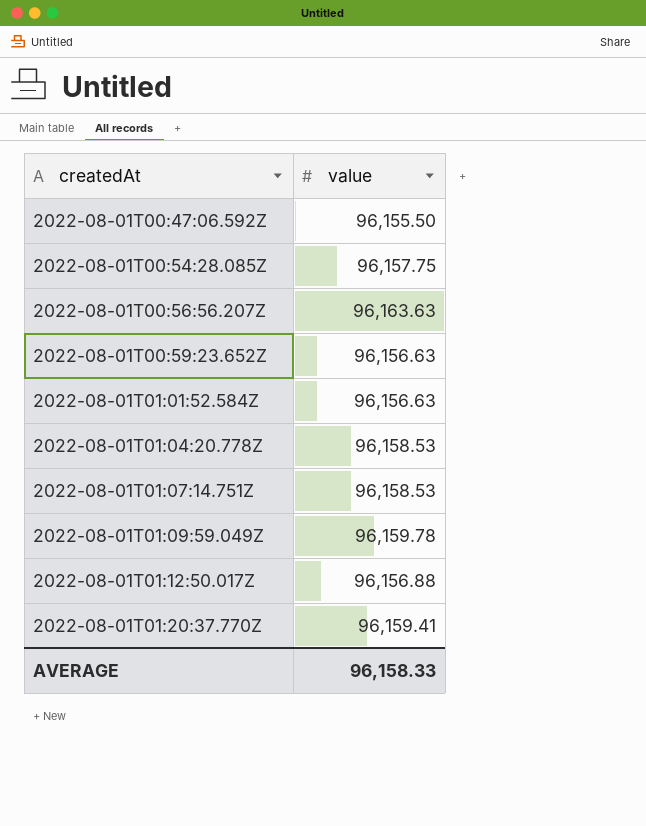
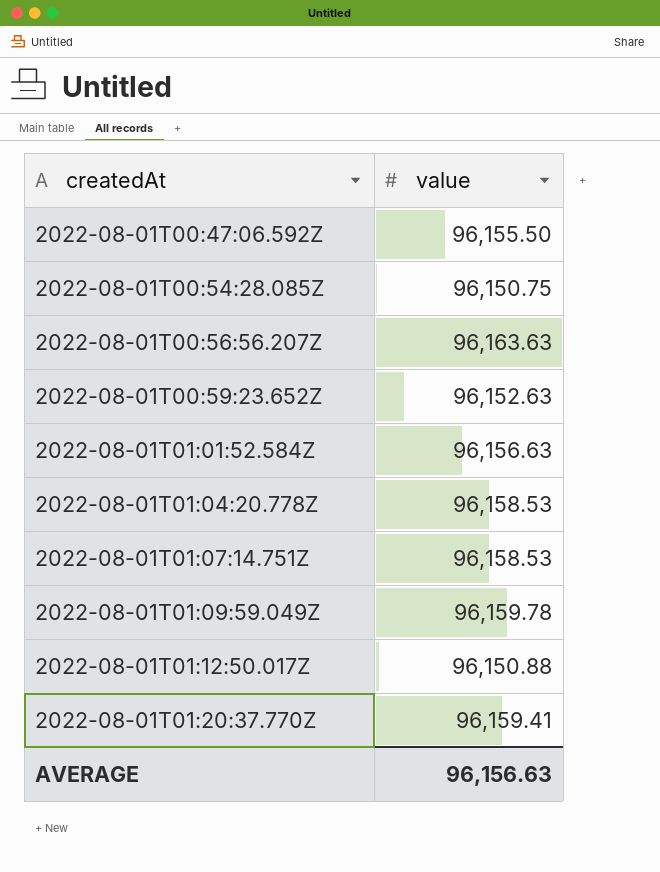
2022-08-01T00:54:28.085Z | value: 96,157.75 -> 96,150.75
2022-08-01T00:59:23.652Z | value: 96,156.63 -> 96,152.63
2022-08-01T01:12:50.017Z | value: 96,156.88 -> 96,150.88
AVERAGE | value: 96,158.33 -> 96,156.63

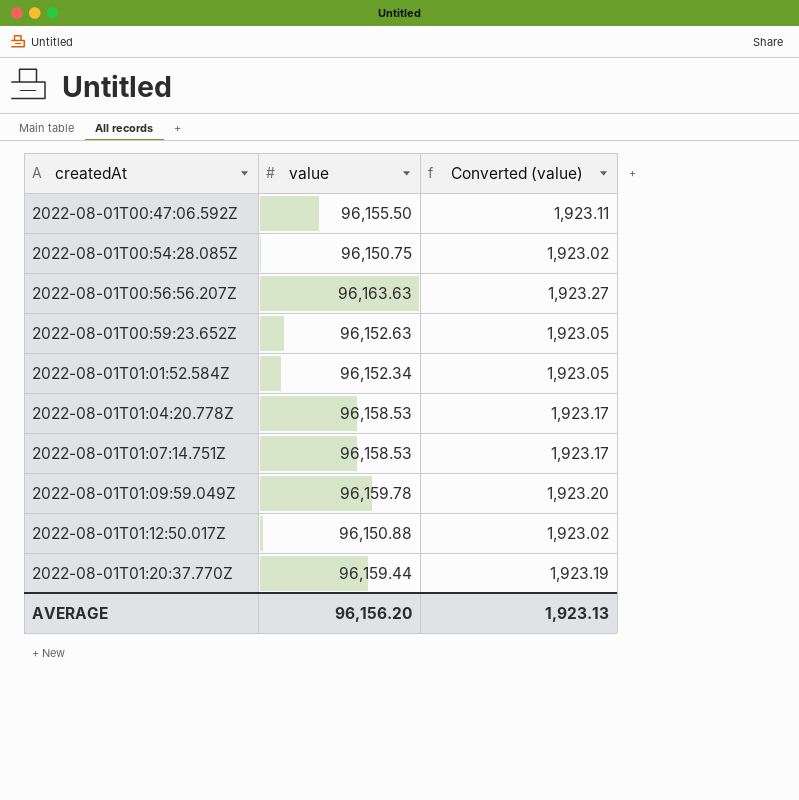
column Converted (value) | formula: none -> [value] * 0.02
2022-08-01T01:01:52.584Z | value: 96,156.63 -> 96,152.34
2022-08-01T01:20:37.770Z | value: 96,159.41 -> 96,159.44
AVERAGE | value: 96,156.63 -> 96,156.20

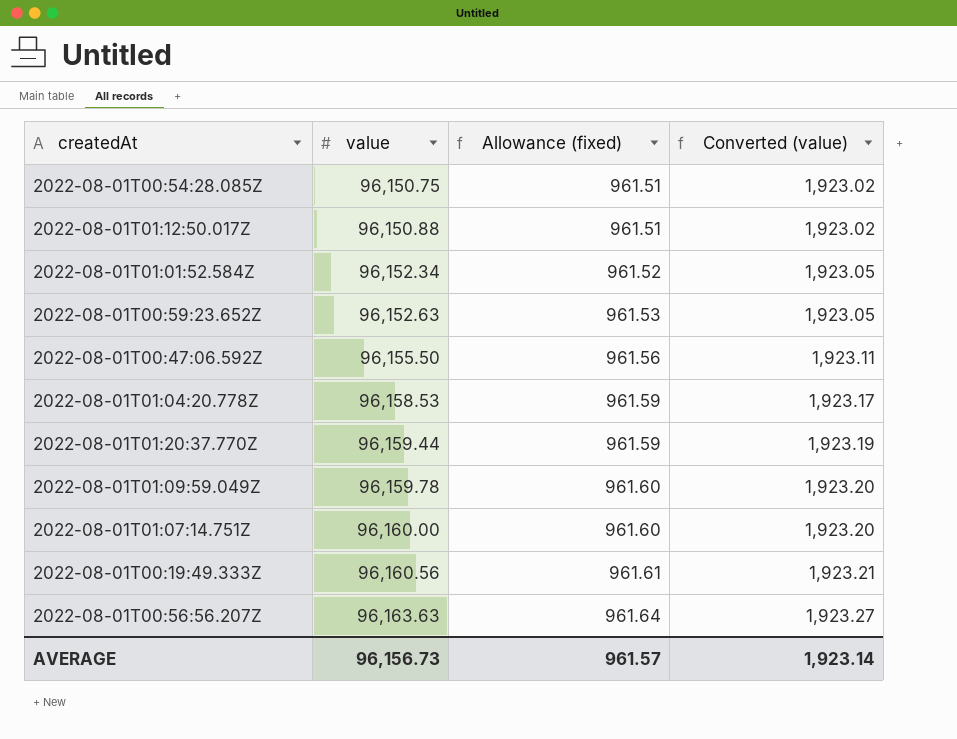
row order: createdAt ascending -> value ascending
column Allowance (fixed) | formula: none -> [value] * 0.01
2022-08-01T01:07:14.751Z | value: 96,158.53 -> 96,160.00
2022-08-01T01:07:14.751Z | Converted (value): 1,923.17 -> 1,923.20
row 2022-08-01T00:19:49.333Z: none -> 96,160.56 | 961.61 | 1,923.21
AVERAGE | value: 96,156.20 -> 96,156.73
AVERAGE | Converted (value): 1,923.13 -> 1,923.14

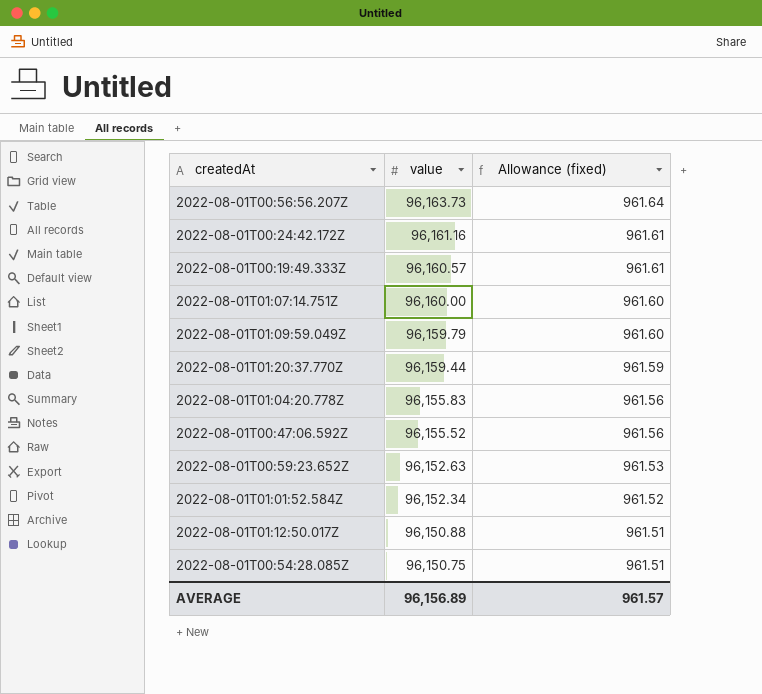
row order: value ascending -> value descending
column Converted (value) | formula: [value] * 0.02 -> none
2022-08-01T00:56:56.207Z | value: 96,163.63 -> 96,163.73
row 2022-08-01T00:24:42.172Z: none -> 96,161.16 | 961.61
2022-08-01T00:19:49.333Z | value: 96,160.56 -> 96,160.57
2022-08-01T01:09:59.049Z | value: 96,159.78 -> 96,159.79
2022-08-01T01:04:20.778Z | value: 96,158.53 -> 96,155.83
2022-08-01T01:04:20.778Z | Allowance (fixed): 961.59 -> 961.56
2022-08-01T00:47:06.592Z | value: 96,155.50 -> 96,155.52
AVERAGE | value: 96,156.73 -> 96,156.89

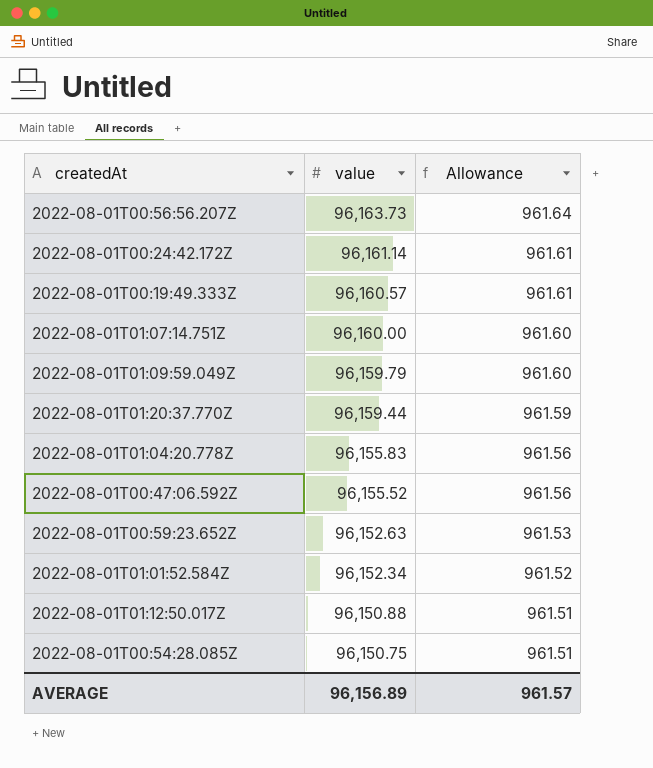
column name: Allowance (fixed) -> Allowance
2022-08-01T00:24:42.172Z | value: 96,161.16 -> 96,161.14

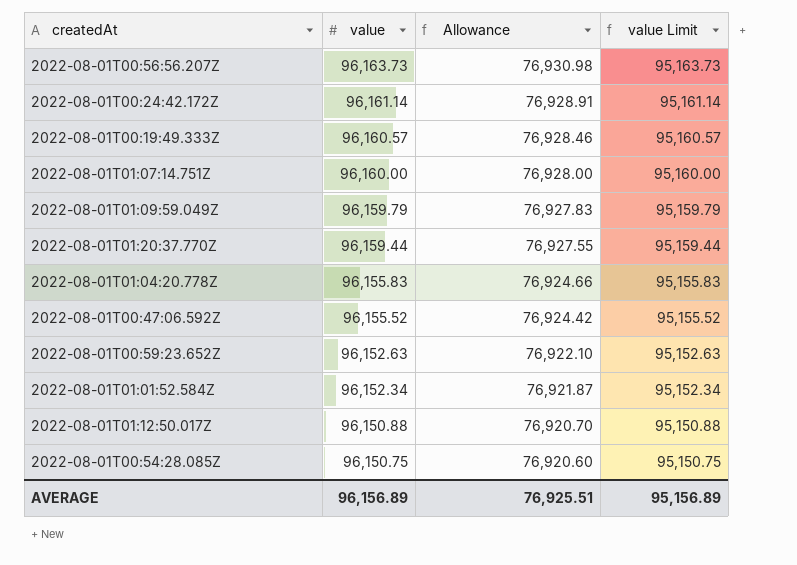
column Allowance | formula: [value] * 0.01 -> [value] * 0.8
column value Limit | formula: none -> [value] - 1000
AVERAGE | Allowance: 961.57 -> 76,925.51

